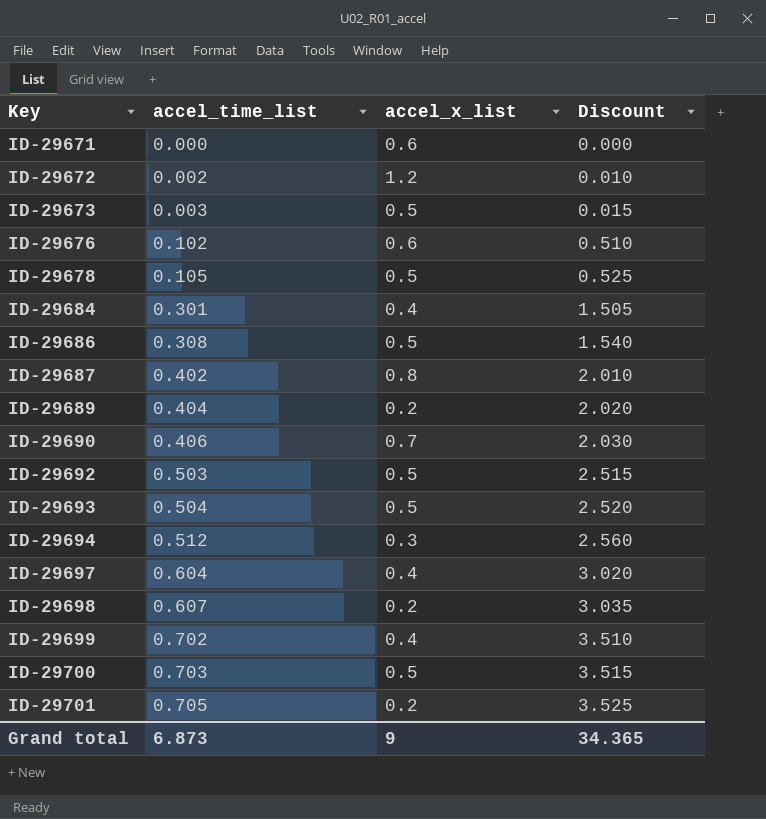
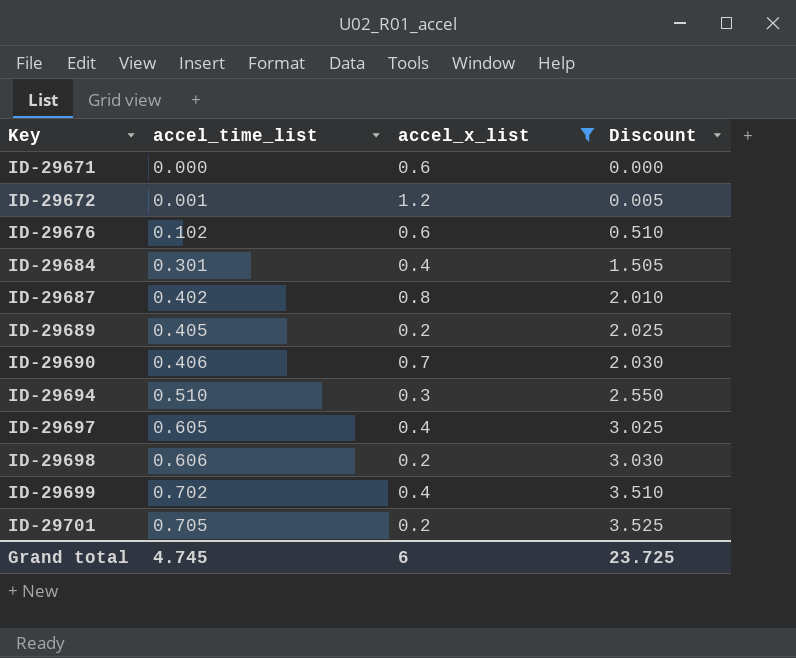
filter: none -> accel_x_list != 0.5
ID-29672 | accel_time_list: 0.002 -> 0.001
ID-29672 | Discount: 0.010 -> 0.005
ID-29689 | accel_time_list: 0.404 -> 0.405
ID-29689 | Discount: 2.020 -> 2.025
ID-29694 | accel_time_list: 0.512 -> 0.510
ID-29694 | Discount: 2.560 -> 2.550
ID-29697 | accel_time_list: 0.604 -> 0.605
ID-29697 | Discount: 3.020 -> 3.025
ID-29698 | accel_time_list: 0.607 -> 0.606
ID-29698 | Discount: 3.035 -> 3.030
Grand total | accel_time_list: 6.873 -> 4.745
Grand total | accel_x_list: 9 -> 6
Grand total | Discount: 34.365 -> 23.725

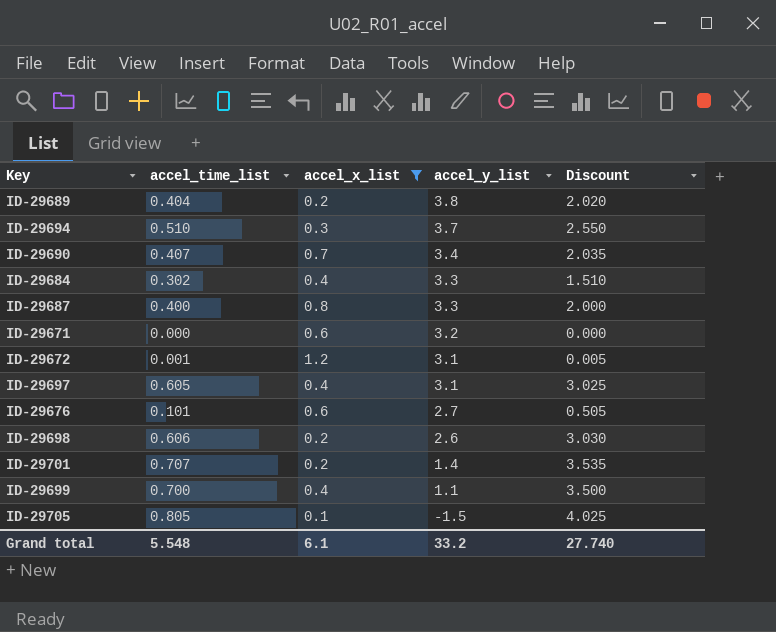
row order: Key ascending -> accel_y_list descending
column accel_y_list | position: none -> 4
ID-29689 | accel_time_list: 0.405 -> 0.404
ID-29689 | Discount: 2.025 -> 2.020
ID-29690 | accel_time_list: 0.406 -> 0.407
ID-29690 | Discount: 2.030 -> 2.035
ID-29684 | accel_time_list: 0.301 -> 0.302
ID-29684 | Discount: 1.505 -> 1.510
ID-29687 | accel_time_list: 0.402 -> 0.400
ID-29687 | Discount: 2.010 -> 2.000
ID-29676 | accel_time_list: 0.102 -> 0.101
ID-29676 | Discount: 0.510 -> 0.505
ID-29701 | accel_time_list: 0.705 -> 0.707
ID-29701 | Discount: 3.525 -> 3.535
ID-29699 | accel_time_list: 0.702 -> 0.700
ID-29699 | Discount: 3.510 -> 3.500
row ID-29705: none -> 0.805 | 0.1 | -1.5 | 4.025
Grand total | accel_time_list: 4.745 -> 5.548
Grand total | accel_x_list: 6 -> 6.1
Grand total | Discount: 23.725 -> 27.740

